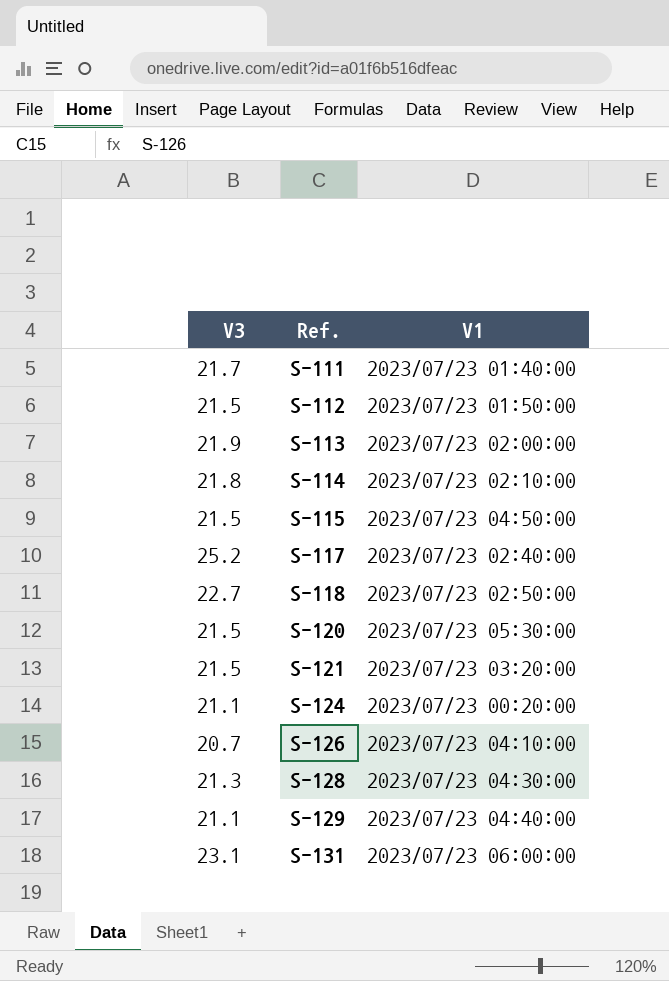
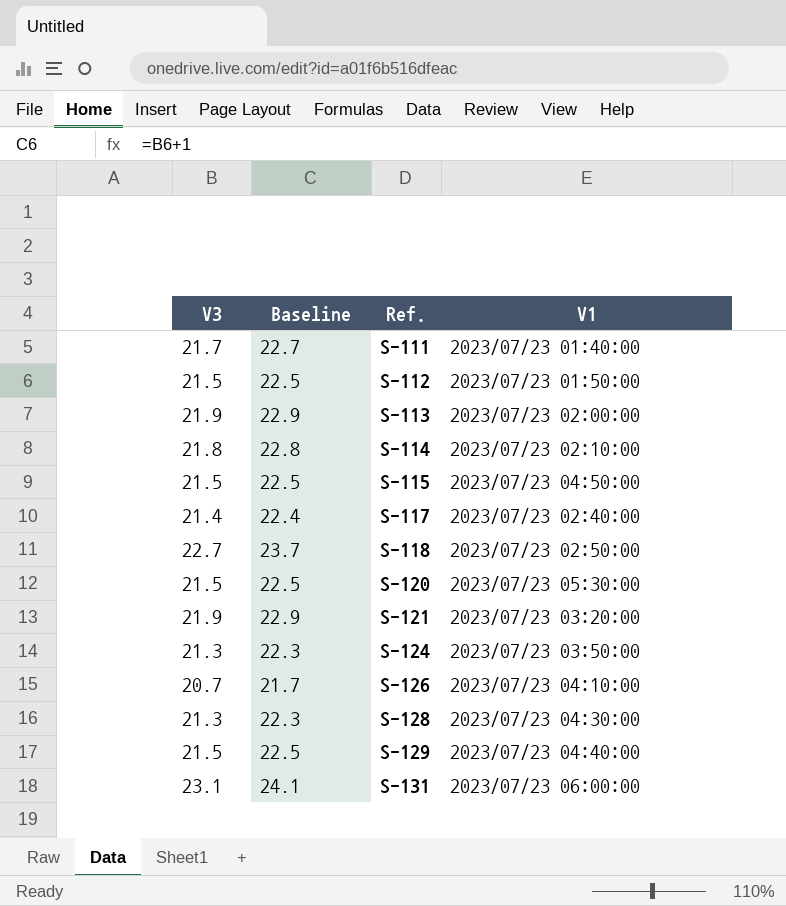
column Baseline | formula: none -> [V3] + 1
S-117 | V3: 25.2 -> 21.4
S-121 | V3: 21.5 -> 21.9
S-124 | V3: 21.1 -> 21.3
S-124 | V1: 2023/07/23 00:20:00 -> 2023/07/23 03:50:00
S-129 | V3: 21.1 -> 21.5

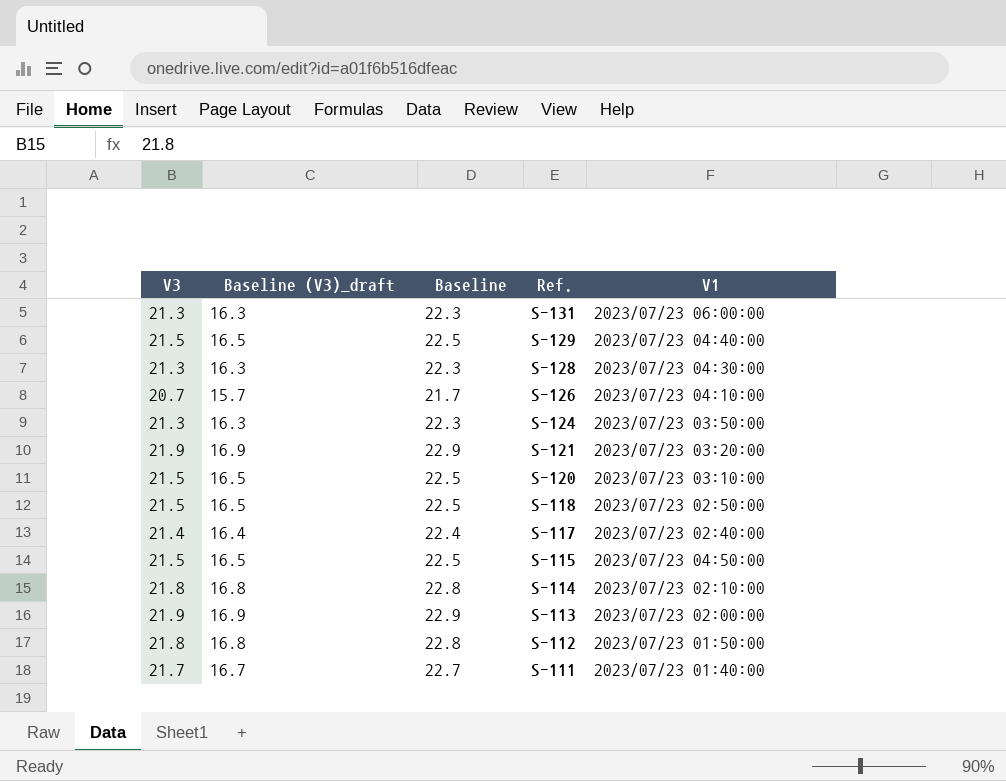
row order: Ref. ascending -> Ref. descending
column Baseline (V3)_draft | formula: none -> [V3] - 5
S-131 | V3: 23.1 -> 21.3
S-131 | Baseline: 24.1 -> 22.3
S-120 | V1: 2023/07/23 05:30:00 -> 2023/07/23 03:10:00
S-118 | V3: 22.7 -> 21.5
S-118 | Baseline: 23.7 -> 22.5
S-112 | V3: 21.5 -> 21.8
S-112 | Baseline: 22.5 -> 22.8

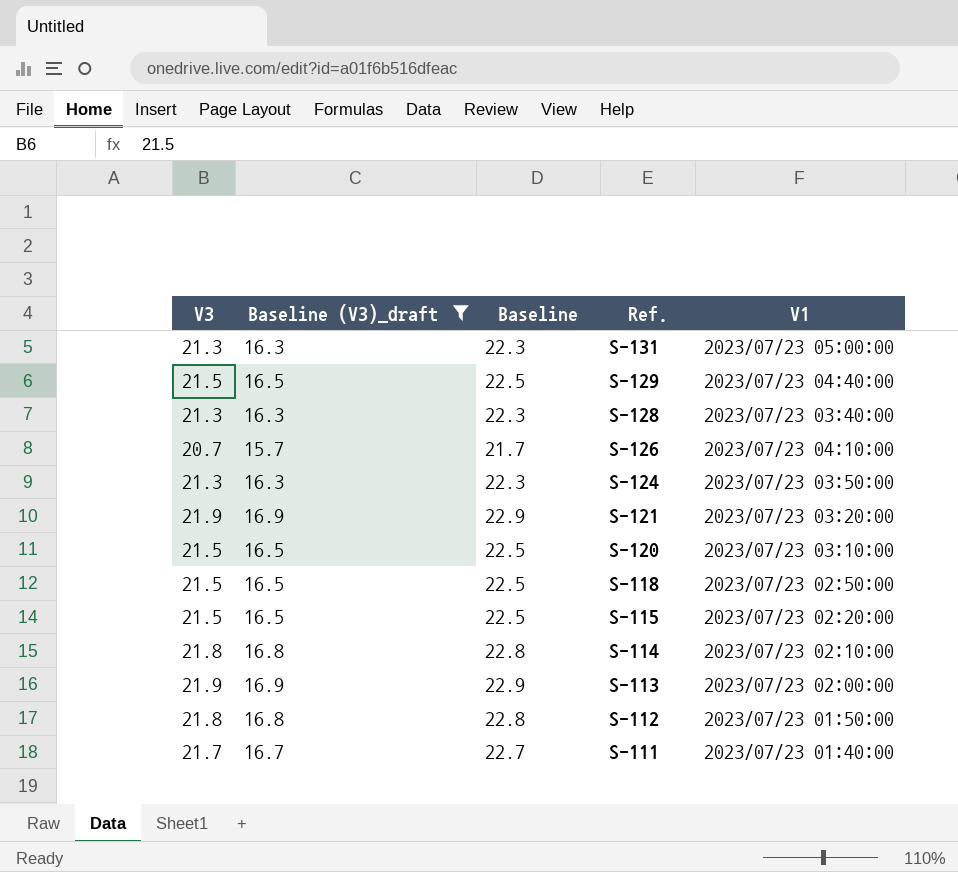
filter: none -> Baseline (V3)_draft != 16.4
S-131 | V1: 2023/07/23 06:00:00 -> 2023/07/23 05:00:00
S-128 | V1: 2023/07/23 04:30:00 -> 2023/07/23 03:40:00
S-115 | V1: 2023/07/23 04:50:00 -> 2023/07/23 02:20:00

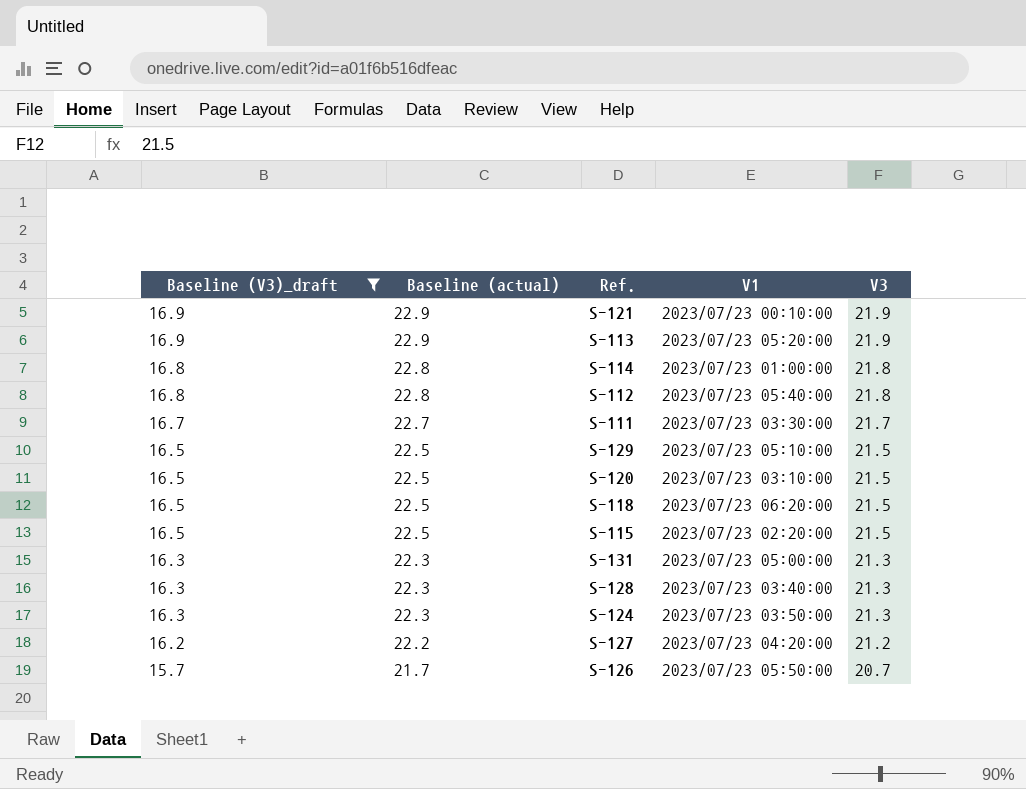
row order: Ref. descending -> Baseline (V3)_draft descending
column name: Baseline -> Baseline (actual)
column V3 | position: 1 -> 5
S-121 | V1: 2023/07/23 03:20:00 -> 2023/07/23 00:10:00
S-113 | V1: 2023/07/23 02:00:00 -> 2023/07/23 05:20:00
S-114 | V1: 2023/07/23 02:10:00 -> 2023/07/23 01:00:00
S-112 | V1: 2023/07/23 01:50:00 -> 2023/07/23 05:40:00
S-111 | V1: 2023/07/23 01:40:00 -> 2023/07/23 03:30:00
S-129 | V1: 2023/07/23 04:40:00 -> 2023/07/23 05:10:00
S-118 | V1: 2023/07/23 02:50:00 -> 2023/07/23 06:20:00
row S-127: none -> 16.2 | 22.2 | 2023/07/23 04:20:00 | 21.2
S-126 | V1: 2023/07/23 04:10:00 -> 2023/07/23 05:50:00

